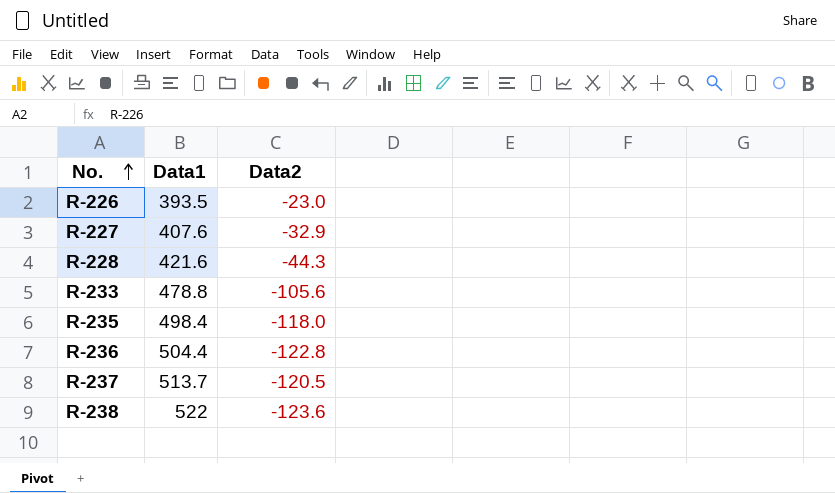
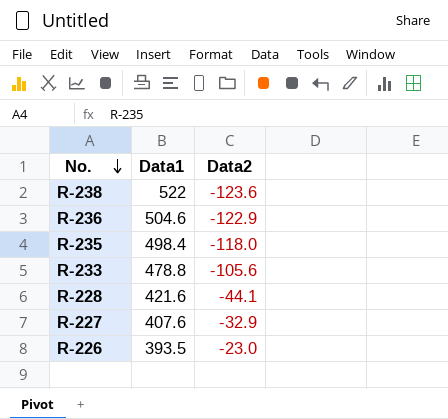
row order: No. ascending -> No. descending
row R-237: 513.7 | -120.5 -> none
R-236 | Data1: 504.4 -> 504.6
R-236 | Data2: -122.8 -> -122.9
R-228 | Data2: -44.3 -> -44.1

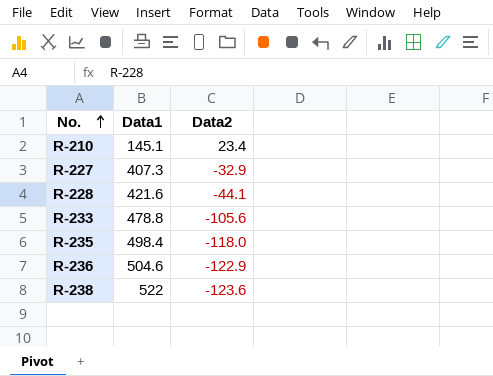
row order: No. descending -> No. ascending
row R-226: 393.5 | -23.0 -> none
row R-210: none -> 145.1 | 23.4
R-227 | Data1: 407.6 -> 407.3

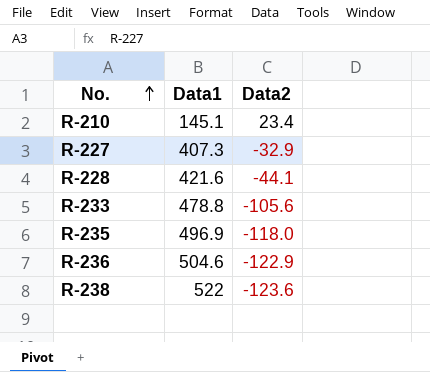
R-235 | Data1: 498.4 -> 496.9

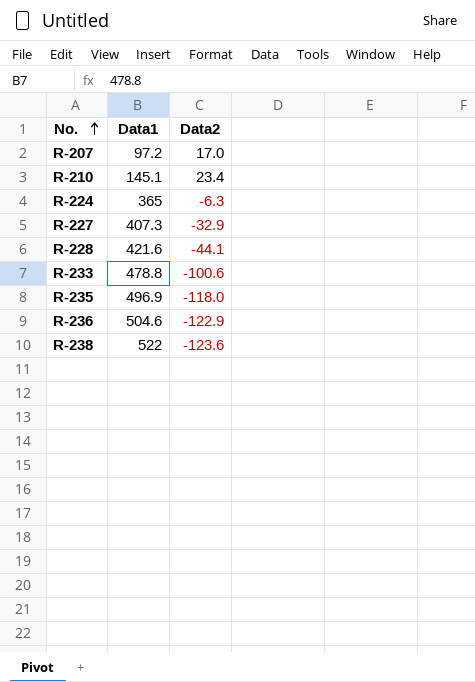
row R-207: none -> 97.2 | 17.0
row R-224: none -> 365 | -6.3
R-233 | Data2: -105.6 -> -100.6

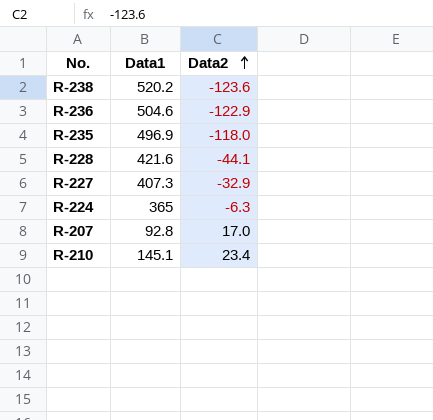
row order: No. ascending -> Data2 ascending
row R-233: 478.8 | -100.6 -> none
R-238 | Data1: 522 -> 520.2
R-207 | Data1: 97.2 -> 92.8

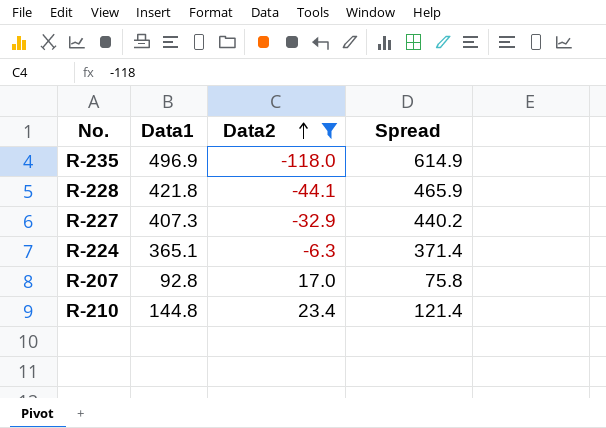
filter: none -> Data2 >= -118.0
column Spread | formula: none -> [Data1] - [Data2]
R-228 | Data1: 421.6 -> 421.8
R-224 | Data1: 365 -> 365.1
R-210 | Data1: 145.1 -> 144.8

